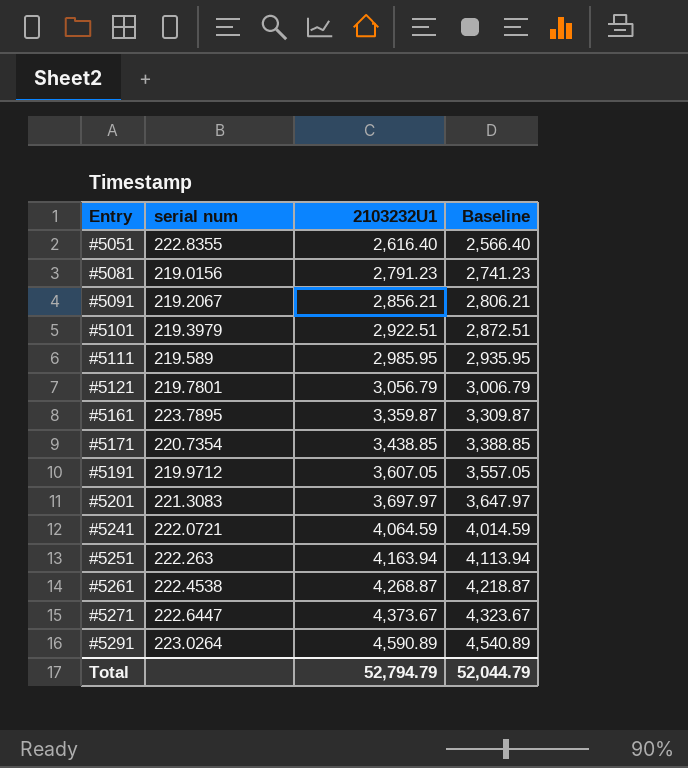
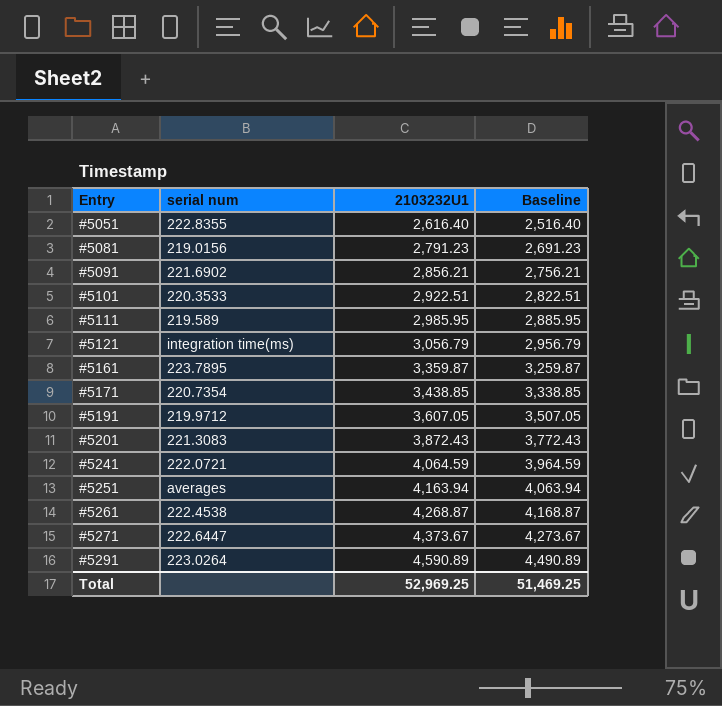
column Baseline | formula: [2103232U1] - 50 -> [2103232U1] - 100
#5091 | serial num: 219.2067 -> 221.6902
#5101 | serial num: 219.3979 -> 220.3533
#5121 | serial num: 219.7801 -> integration time(ms)
#5201 | 2103232U1: 3,697.97 -> 3,872.43
#5251 | serial num: 222.263 -> averages
Total | 2103232U1: 52,794.79 -> 52,969.25
Total | Baseline: 52,044.79 -> 51,469.25

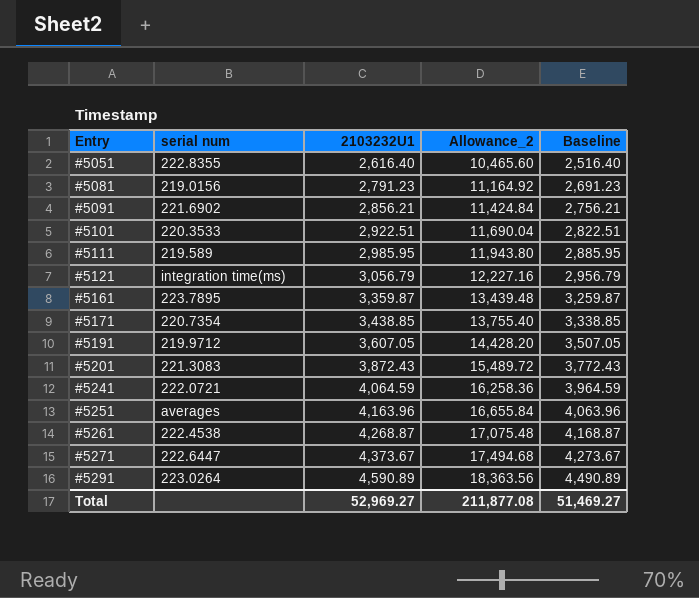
column Allowance_2 | formula: none -> [2103232U1] * 4
#5251 | 2103232U1: 4,163.94 -> 4,163.96
#5251 | Baseline: 4,063.94 -> 4,063.96
Total | 2103232U1: 52,969.25 -> 52,969.27
Total | Baseline: 51,469.25 -> 51,469.27

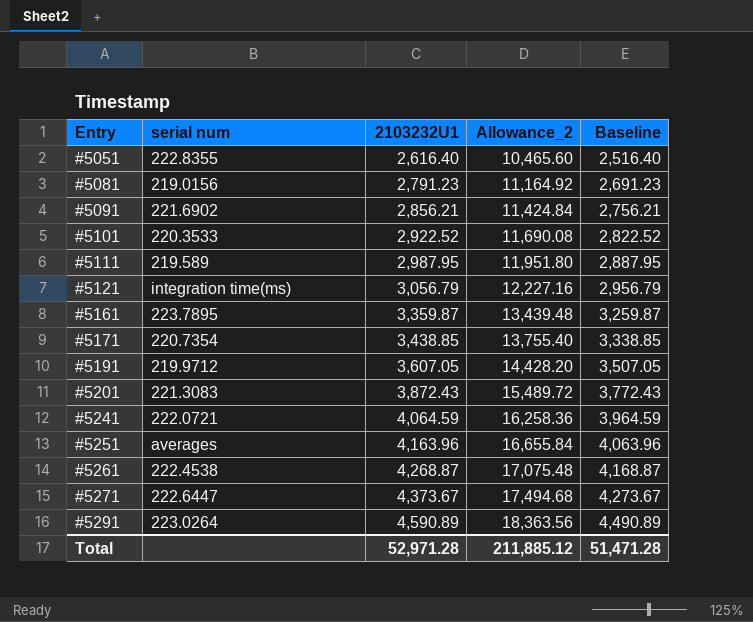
#5101 | 2103232U1: 2,922.51 -> 2,922.52
#5101 | Allowance_2: 11,690.04 -> 11,690.08
#5101 | Baseline: 2,822.51 -> 2,822.52
#5111 | 2103232U1: 2,985.95 -> 2,987.95
#5111 | Allowance_2: 11,943.80 -> 11,951.80
#5111 | Baseline: 2,885.95 -> 2,887.95
Total | 2103232U1: 52,969.27 -> 52,971.28
Total | Allowance_2: 211,877.08 -> 211,885.12
Total | Baseline: 51,469.27 -> 51,471.28

